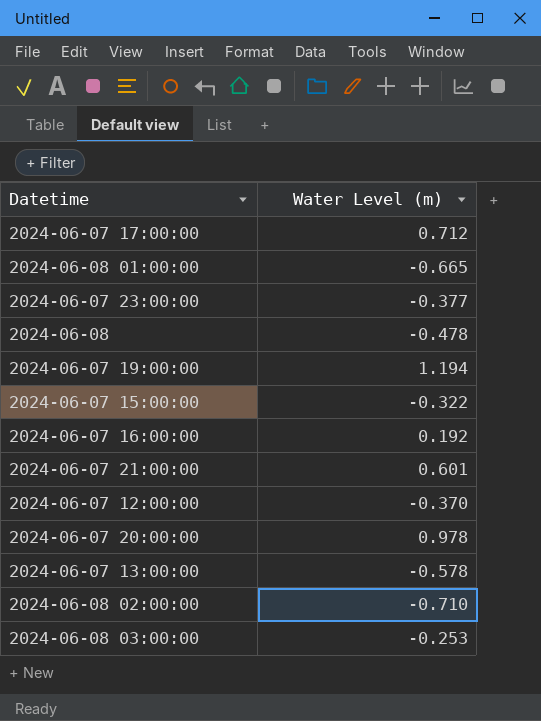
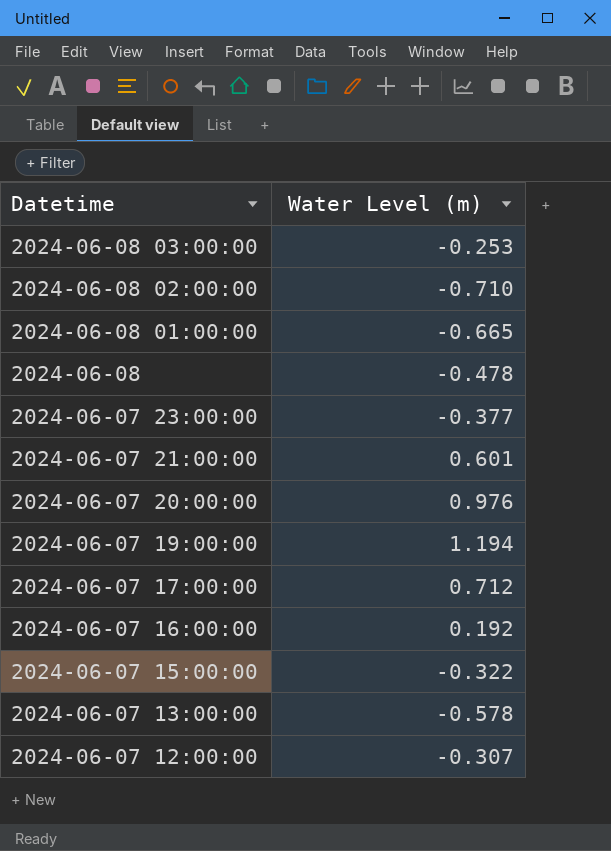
row order: none -> Datetime descending
2024-06-07 20:00:00 | Water Level (m): 0.978 -> 0.976
2024-06-07 12:00:00 | Water Level (m): -0.370 -> -0.307

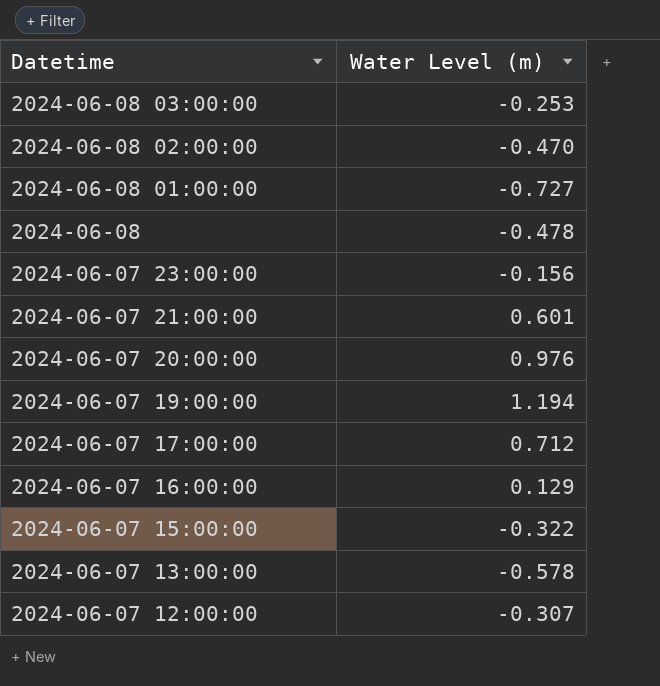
2024-06-08 02:00:00 | Water Level (m): -0.710 -> -0.470
2024-06-08 01:00:00 | Water Level (m): -0.665 -> -0.727
2024-06-07 23:00:00 | Water Level (m): -0.377 -> -0.156
2024-06-07 16:00:00 | Water Level (m): 0.192 -> 0.129

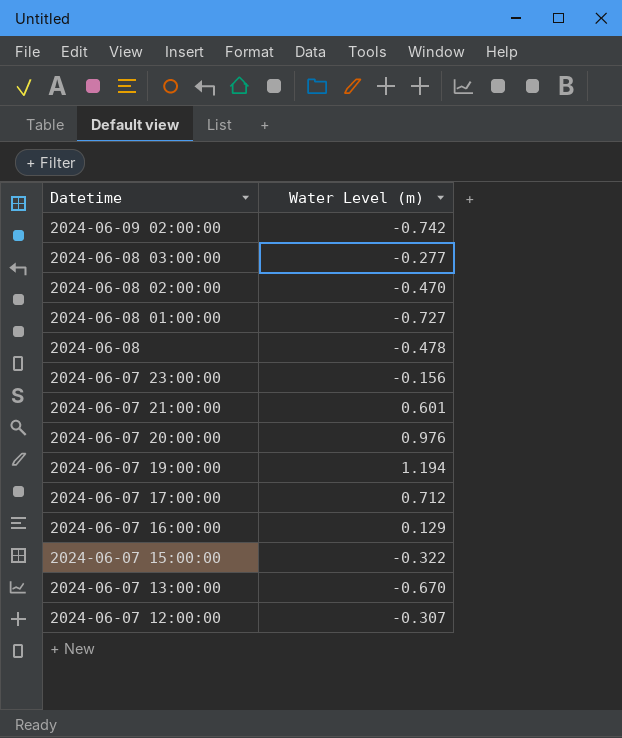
row 2024-06-09 02:00:00: none -> -0.742
2024-06-08 03:00:00 | Water Level (m): -0.253 -> -0.277
2024-06-07 13:00:00 | Water Level (m): -0.578 -> -0.670

